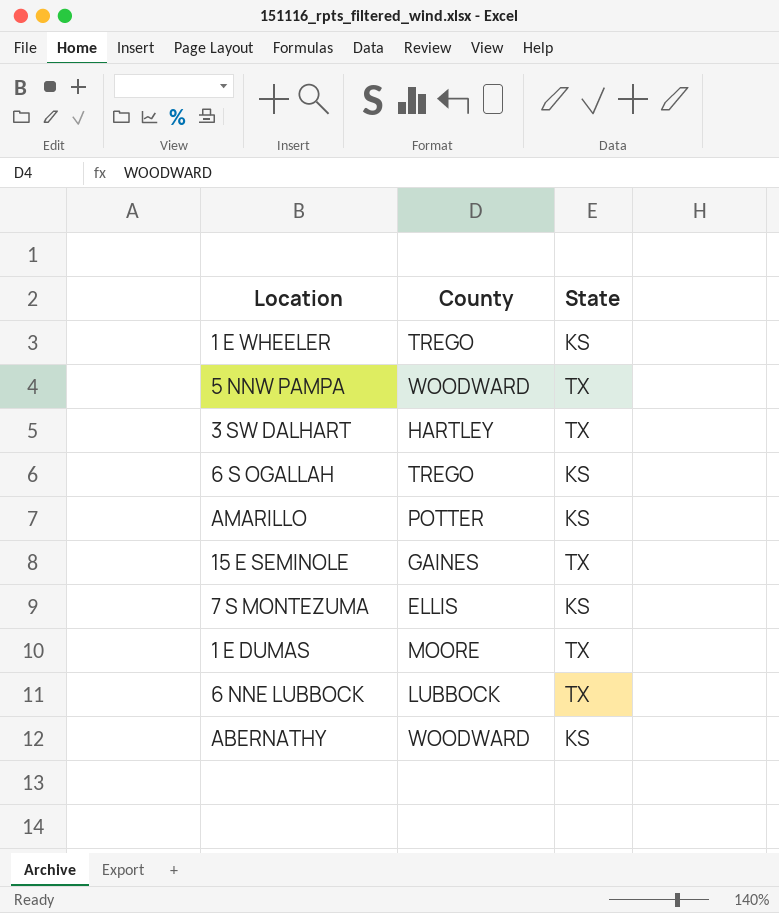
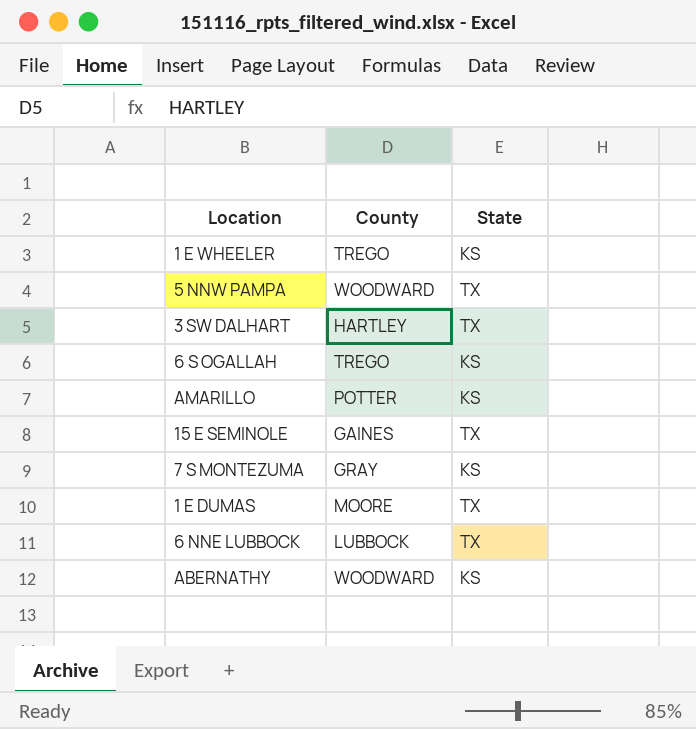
7 S MONTEZUMA | County: ELLIS -> GRAY

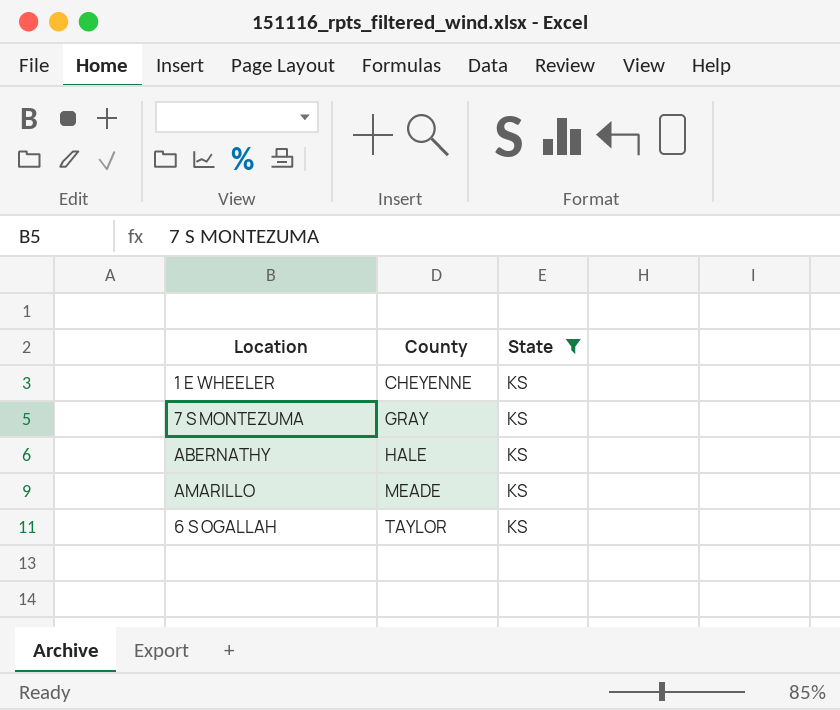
filter: none -> State = KS
row order: none -> County ascending
1 E WHEELER | County: TREGO -> CHEYENNE
ABERNATHY | County: WOODWARD -> HALE
AMARILLO | County: POTTER -> MEADE
6 S OGALLAH | County: TREGO -> TAYLOR

